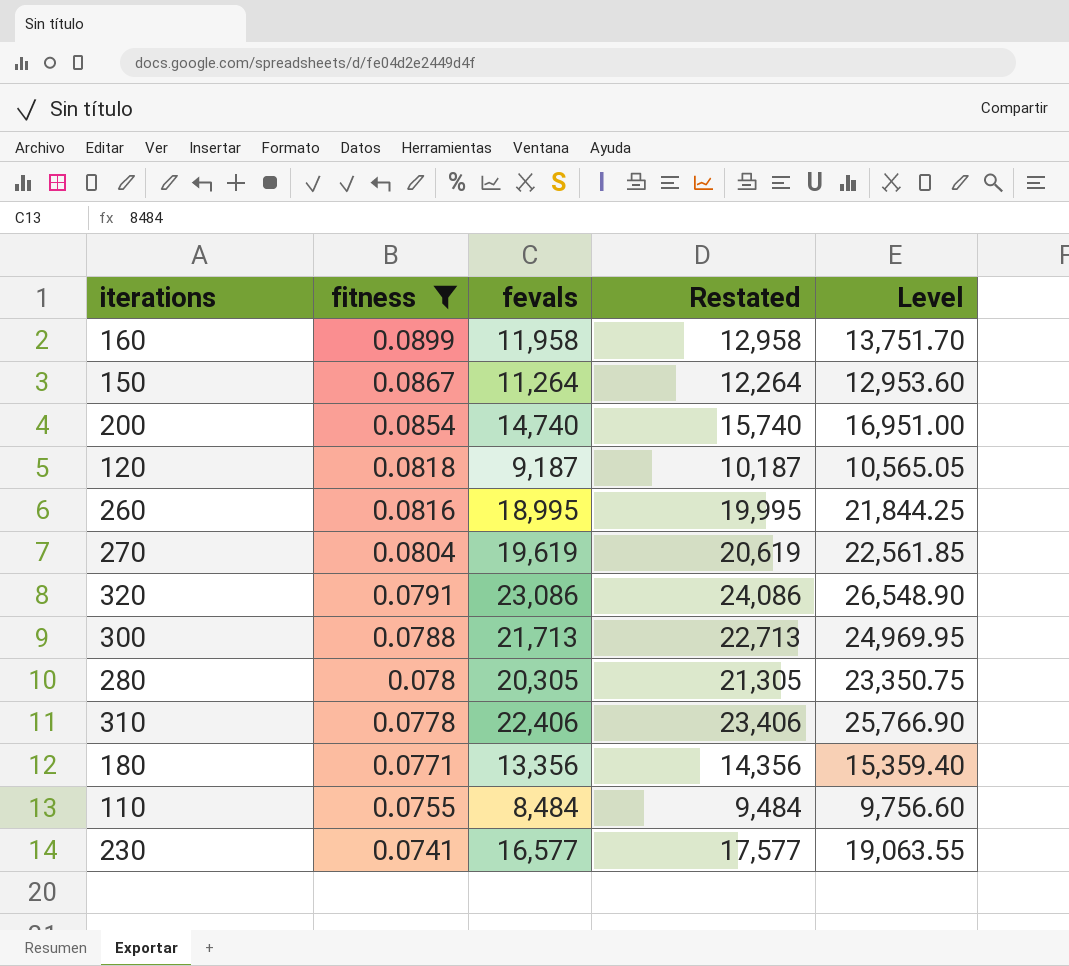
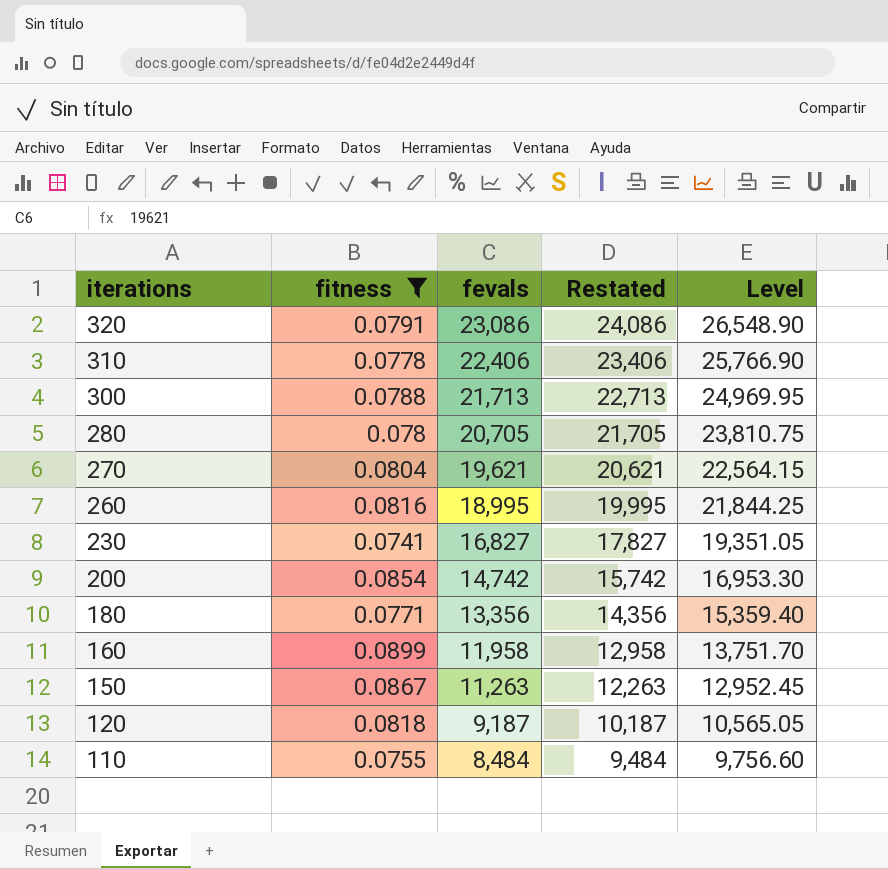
row order: fitness descending -> iterations descending
280 | fevals: 20,305 -> 20,705
280 | Restated: 21,305 -> 21,705
280 | Level: 23,350.75 -> 23,810.75
270 | fevals: 19,619 -> 19,621
270 | Restated: 20,619 -> 20,621
270 | Level: 22,561.85 -> 22,564.15
230 | fevals: 16,577 -> 16,827
230 | Restated: 17,577 -> 17,827
230 | Level: 19,063.55 -> 19,351.05
200 | fevals: 14,740 -> 14,742
200 | Restated: 15,740 -> 15,742
200 | Level: 16,951.00 -> 16,953.30
150 | fevals: 11,264 -> 11,263
150 | Restated: 12,264 -> 12,263
150 | Level: 12,953.60 -> 12,952.45

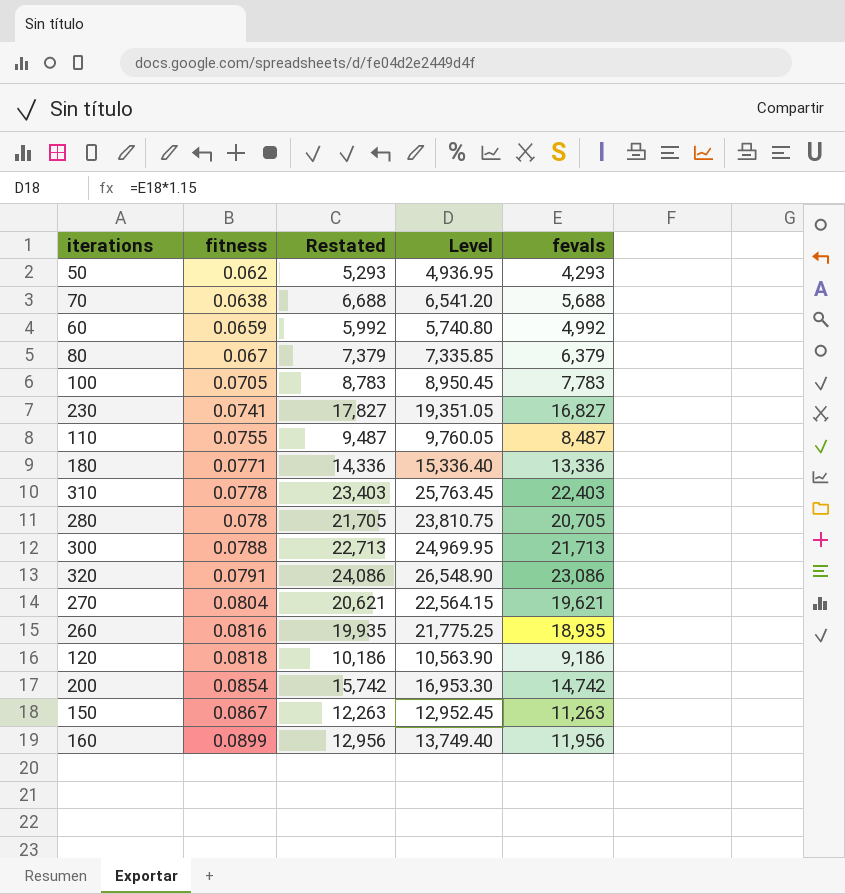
filter: fitness >= 0.0741 -> none
row order: iterations descending -> fitness ascending
column fevals | position: 3 -> 5
110 | Restated: 9,484 -> 9,487
110 | Level: 9,756.60 -> 9,760.05
110 | fevals: 8,484 -> 8,487
180 | Restated: 14,356 -> 14,336
180 | Level: 15,359.40 -> 15,336.40
180 | fevals: 13,356 -> 13,336
310 | Restated: 23,406 -> 23,403
310 | Level: 25,766.90 -> 25,763.45
310 | fevals: 22,406 -> 22,403
260 | Restated: 19,995 -> 19,935
260 | Level: 21,844.25 -> 21,775.25
260 | fevals: 18,995 -> 18,935
120 | Restated: 10,187 -> 10,186
120 | Level: 10,565.05 -> 10,563.90
120 | fevals: 9,187 -> 9,186
160 | Restated: 12,958 -> 12,956
160 | Level: 13,751.70 -> 13,749.40
160 | fevals: 11,958 -> 11,956

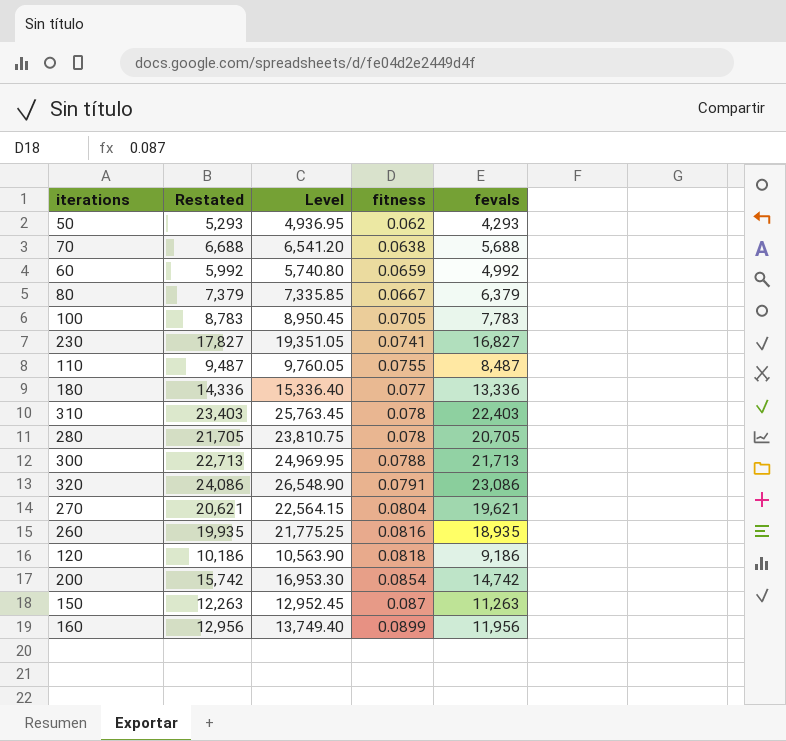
column fitness | position: 2 -> 4
80 | fitness: 0.067 -> 0.0667
180 | fitness: 0.0771 -> 0.077
310 | fitness: 0.0778 -> 0.078
150 | fitness: 0.0867 -> 0.087

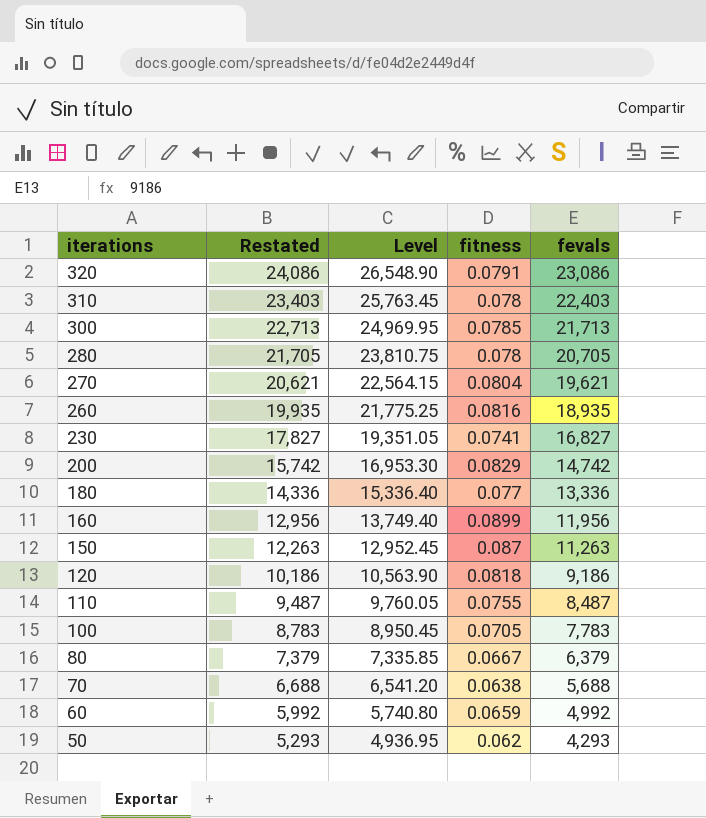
row order: fitness ascending -> iterations descending
300 | fitness: 0.0788 -> 0.0785
200 | fitness: 0.0854 -> 0.0829

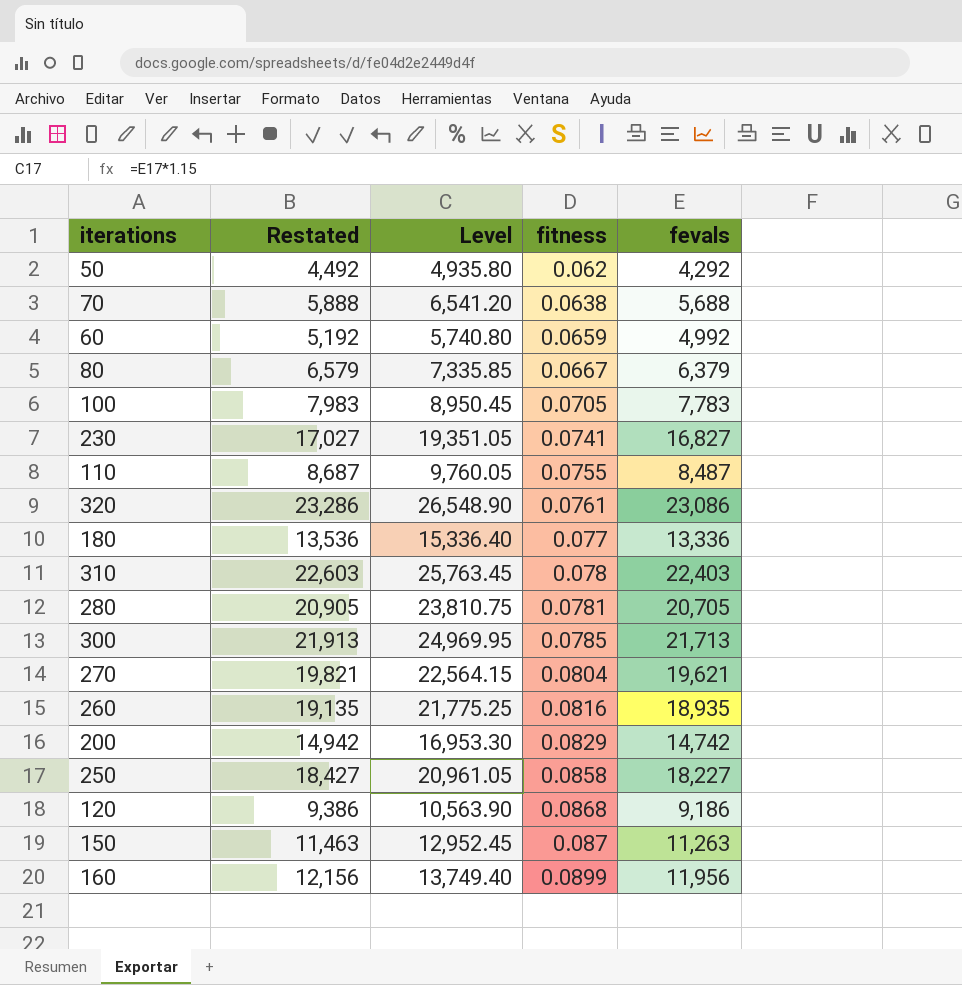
row order: iterations descending -> fitness ascending
column Restated | formula: [fevals] + 1000 -> [fevals] + 200
50 | Level: 4,936.95 -> 4,935.80
50 | fevals: 4,293 -> 4,292
320 | fitness: 0.0791 -> 0.0761
280 | fitness: 0.078 -> 0.0781
row 250: none -> 18,427 | 20,961.05 | 0.0858 | 18,227
120 | fitness: 0.0818 -> 0.0868

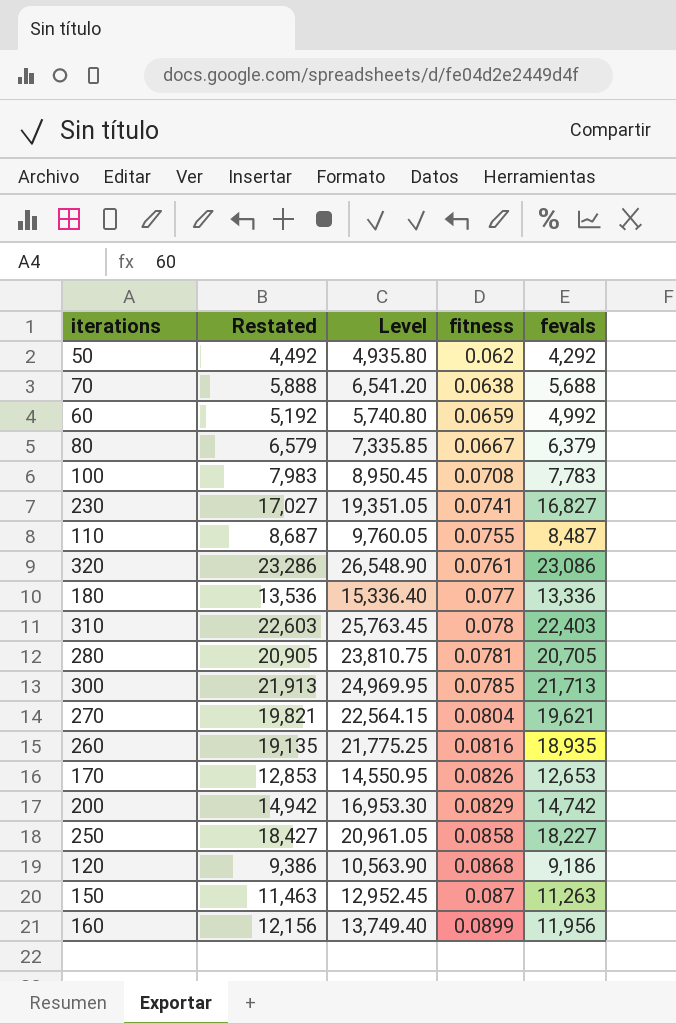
100 | fitness: 0.0705 -> 0.0708
row 170: none -> 12,853 | 14,550.95 | 0.0826 | 12,653

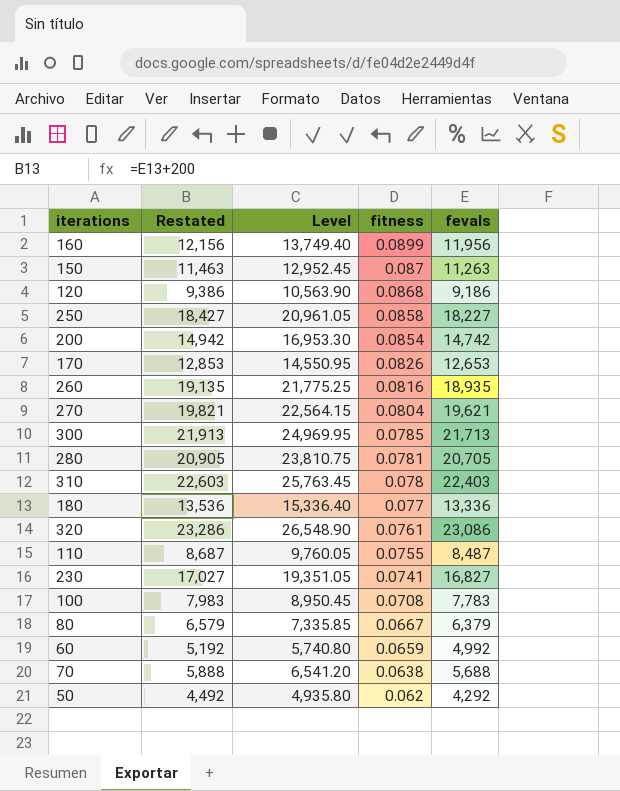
row order: fitness ascending -> fitness descending
200 | fitness: 0.0829 -> 0.0854

